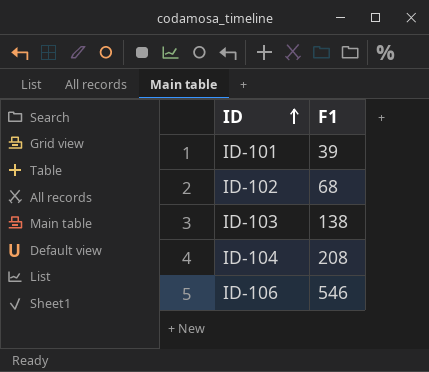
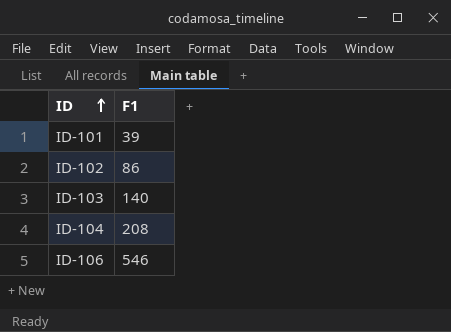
ID-102 | F1: 68 -> 86
ID-103 | F1: 138 -> 140

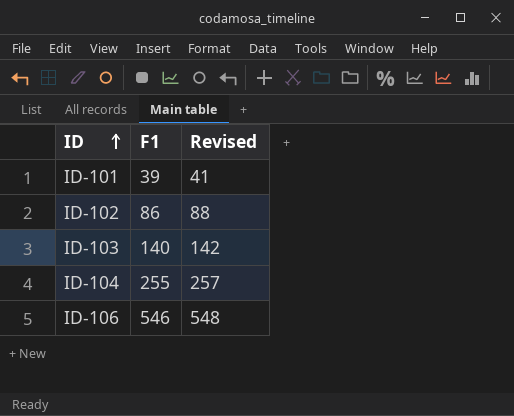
column Revised | formula: none -> [F1] + 2
ID-104 | F1: 208 -> 255

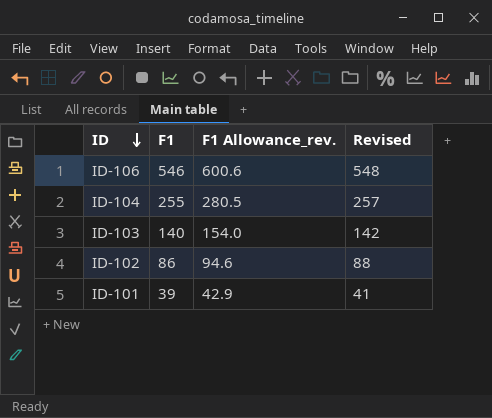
row order: ID ascending -> ID descending
column F1 Allowance_rev. | formula: none -> [F1] * 1.1

